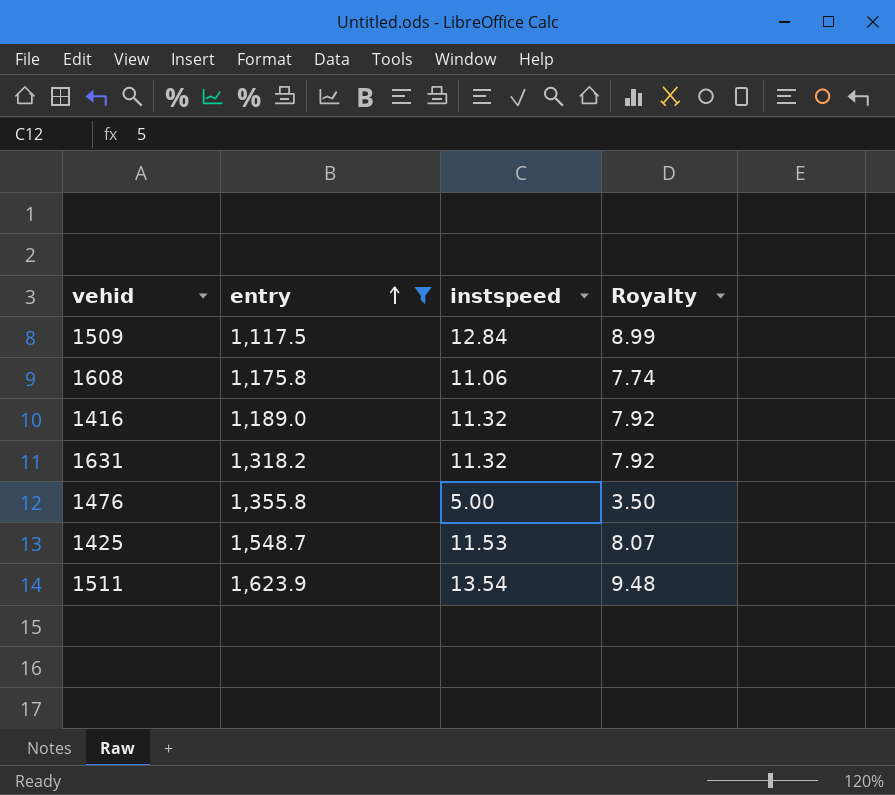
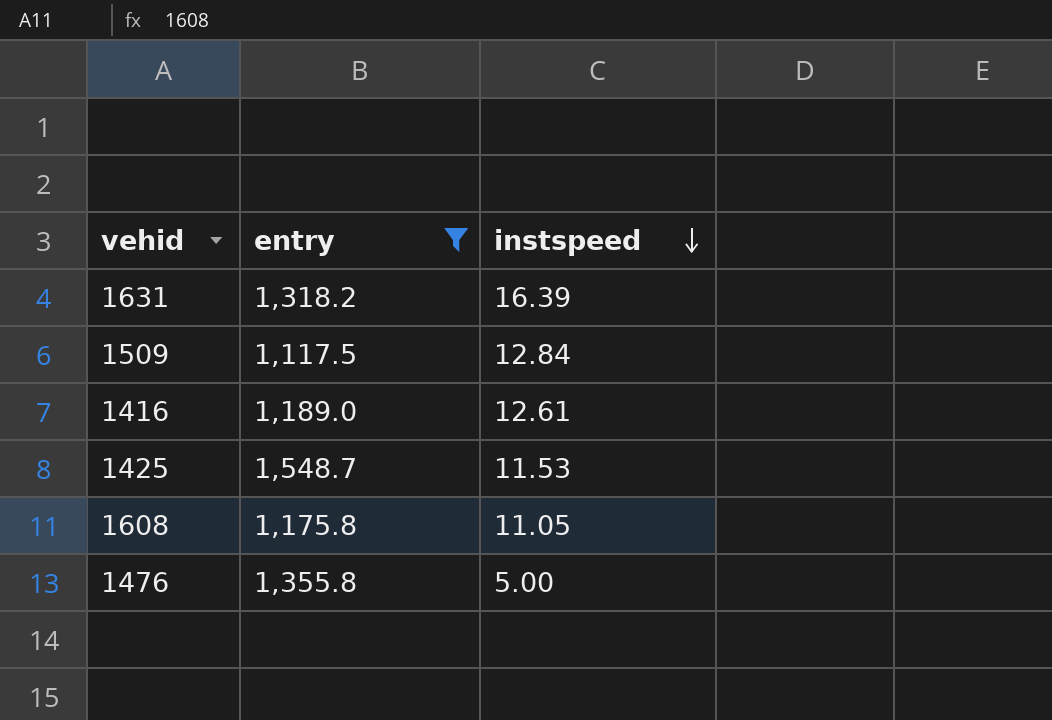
row order: entry ascending -> instspeed descending
column Royalty | formula: [instspeed] * 0.7 -> none
row 1511: 1,623.9 | 13.54 | 9.48 -> none
1631 | instspeed: 11.32 -> 16.39
1416 | instspeed: 11.32 -> 12.61
1608 | instspeed: 11.06 -> 11.05

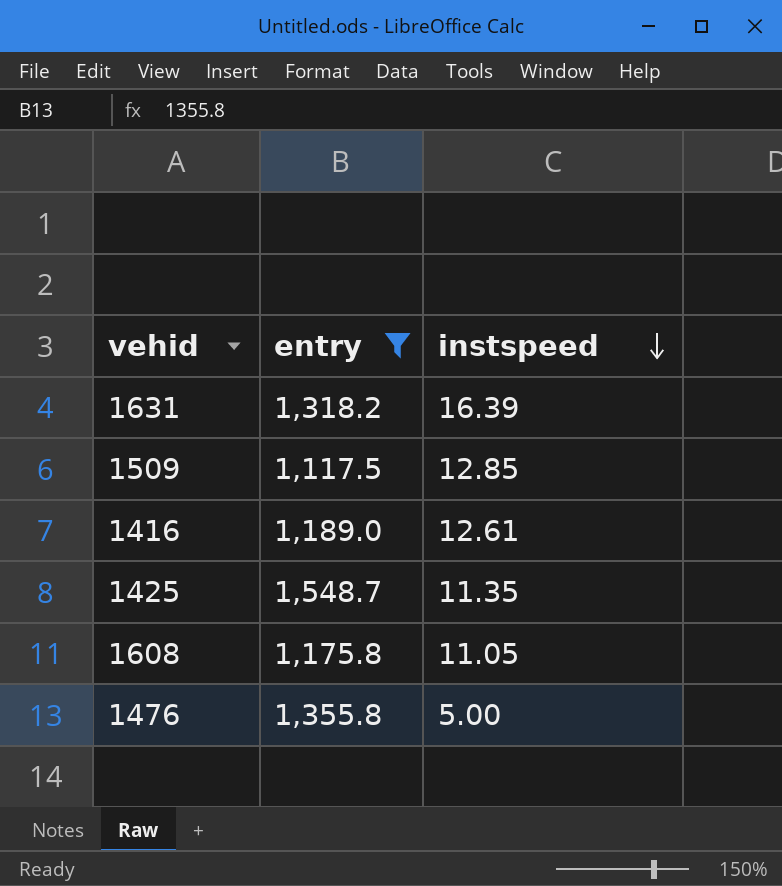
1509 | instspeed: 12.84 -> 12.85
1425 | instspeed: 11.53 -> 11.35

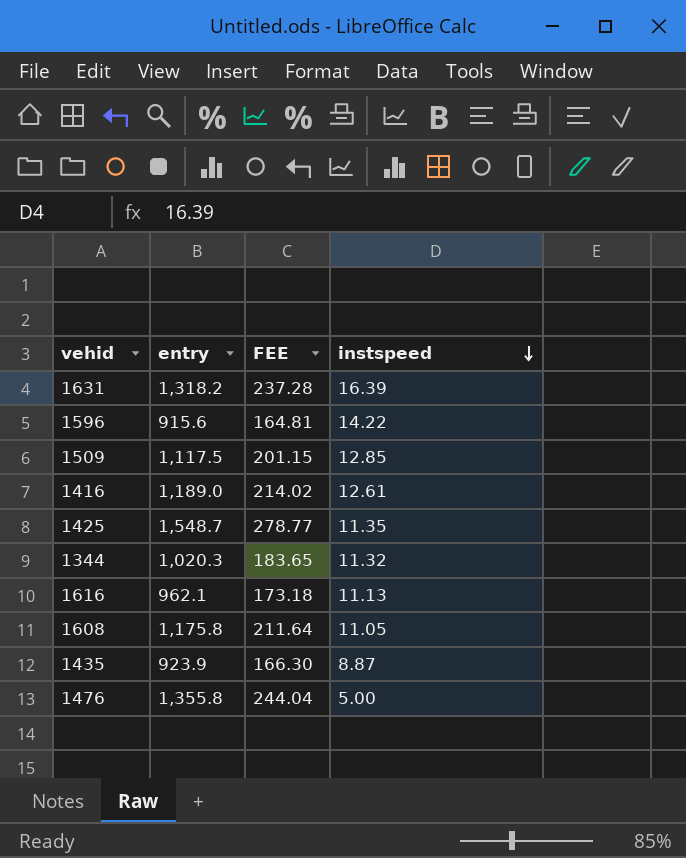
filter: entry >= 1,117.5 -> none
column FEE | formula: none -> [entry] * 0.18

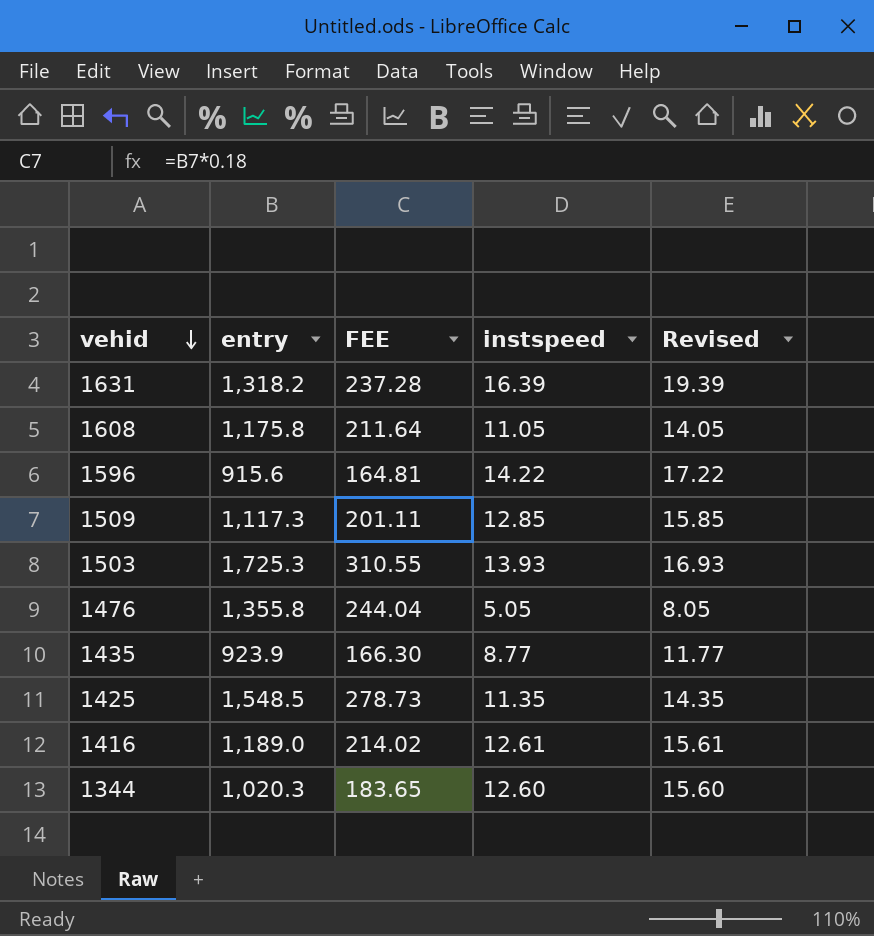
row order: instspeed descending -> vehid descending
column Revised | formula: none -> [instspeed] + 3
row 1616: 962.1 | 173.18 | 11.13 -> none
1509 | entry: 1,117.5 -> 1,117.3
1509 | FEE: 201.15 -> 201.11
row 1503: none -> 1,725.3 | 310.55 | 13.93 | 16.93
1476 | instspeed: 5.00 -> 5.05
1435 | instspeed: 8.87 -> 8.77
1425 | entry: 1,548.7 -> 1,548.5
1425 | FEE: 278.77 -> 278.73
1344 | instspeed: 11.32 -> 12.60

